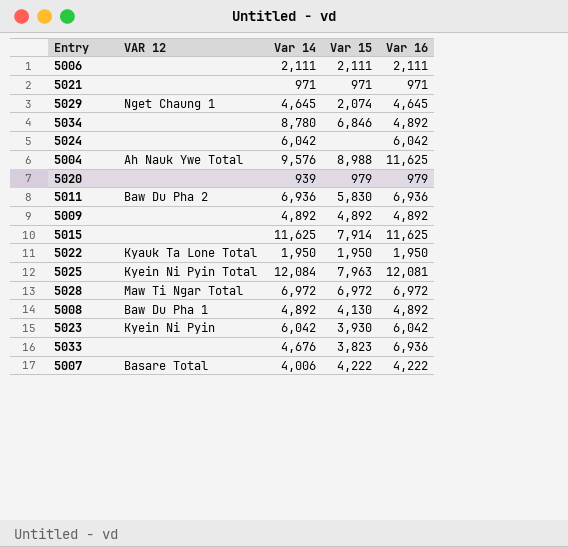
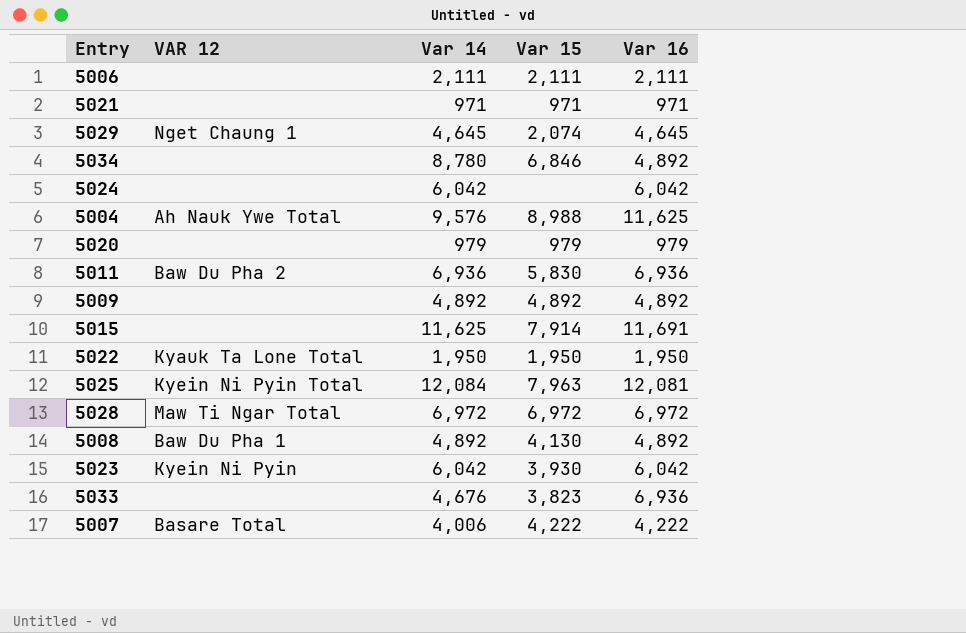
5020 | Var 14: 939 -> 979
5015 | Var 16: 11,625 -> 11,691

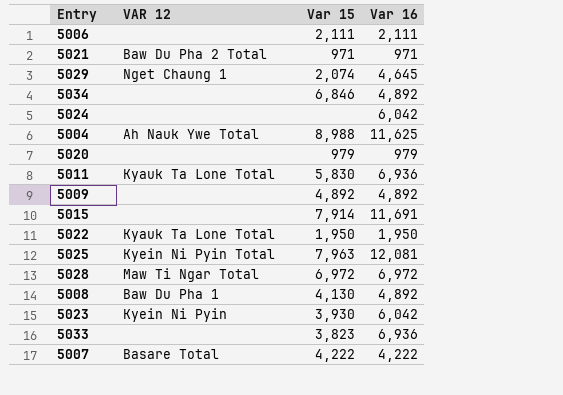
column Var 14 | position: 3 -> none
5021 | VAR 12: none -> Baw Du Pha 2 Total
5011 | VAR 12: Baw Du Pha 2 -> Kyauk Ta Lone Total

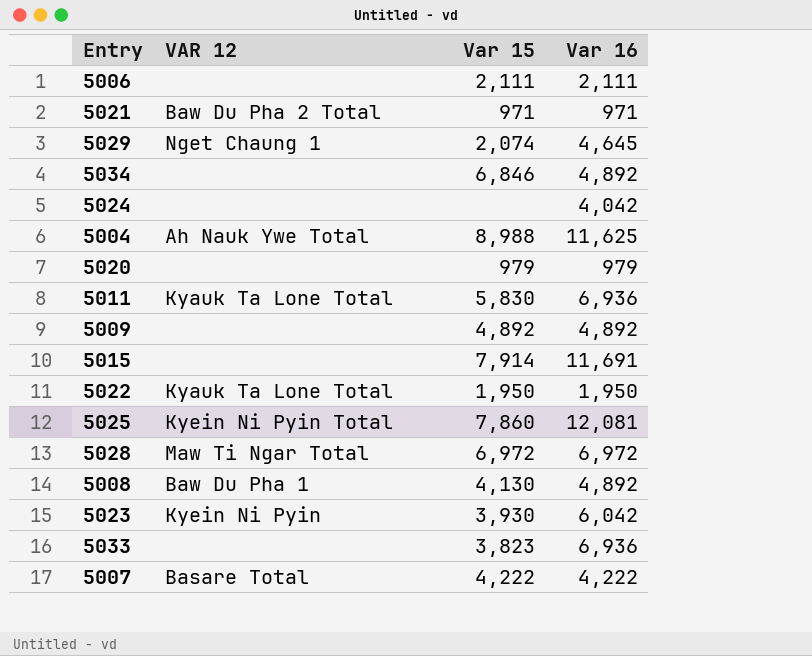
5024 | Var 16: 6,042 -> 4,042
5025 | Var 15: 7,963 -> 7,860

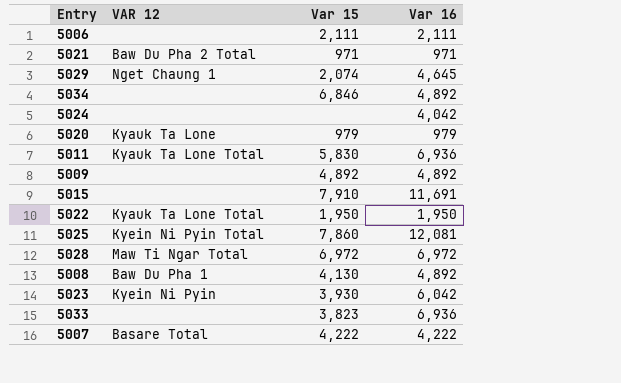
row 5004: Ah Nauk Ywe Total | 8,988 | 11,625 -> none
5020 | VAR 12: none -> Kyauk Ta Lone
5015 | Var 15: 7,914 -> 7,910

